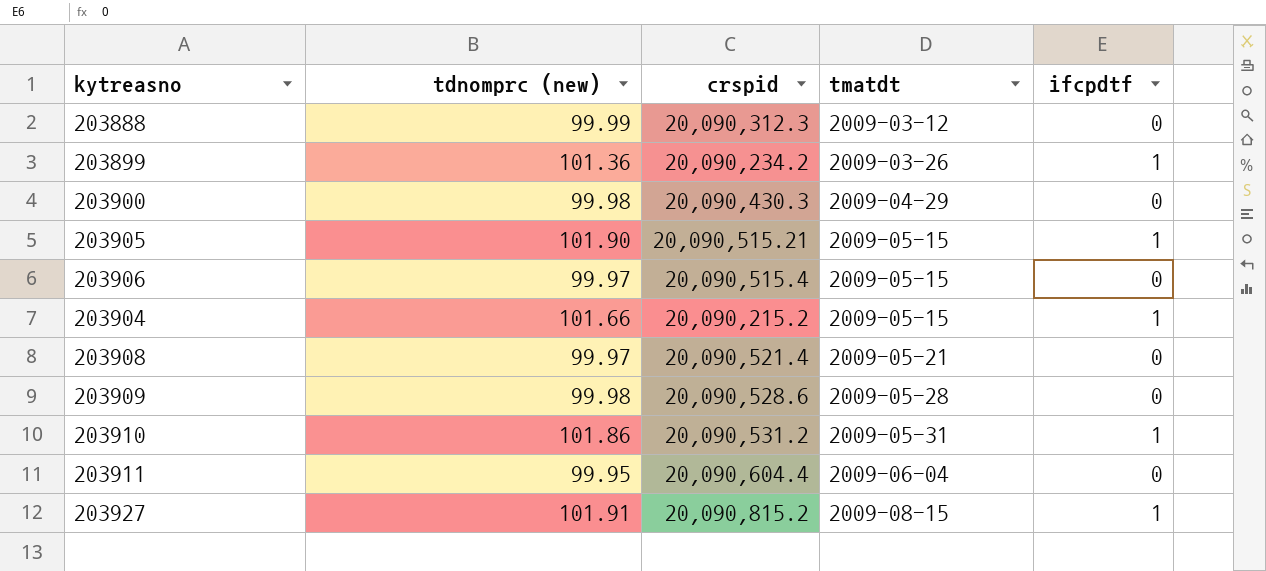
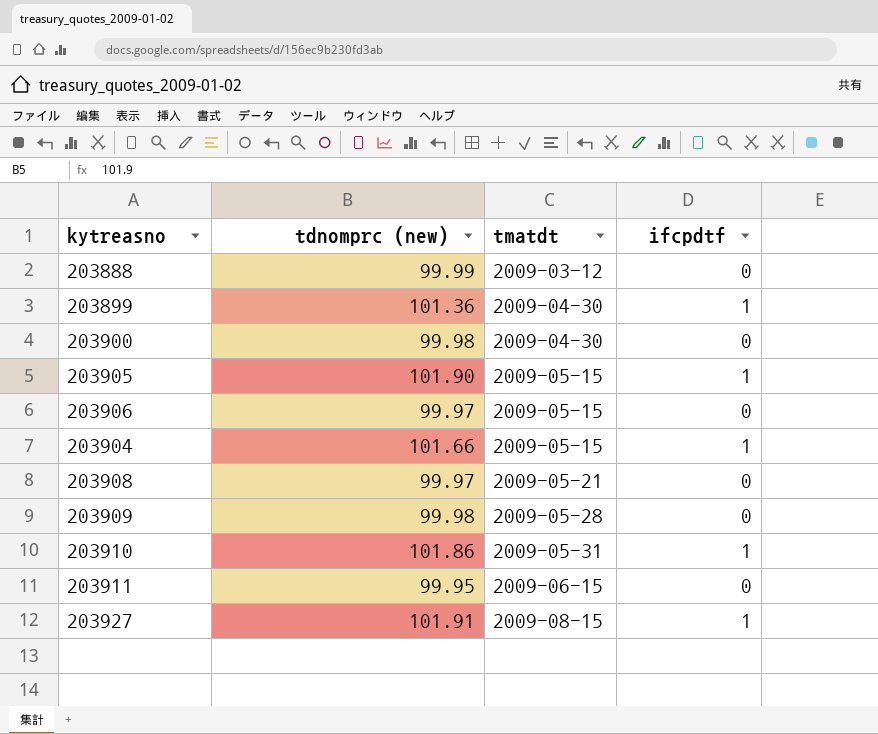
column crspid | position: 3 -> none
203899 | tmatdt: 2009-03-26 -> 2009-04-30
203900 | tmatdt: 2009-04-29 -> 2009-04-30
203911 | tmatdt: 2009-06-04 -> 2009-06-15

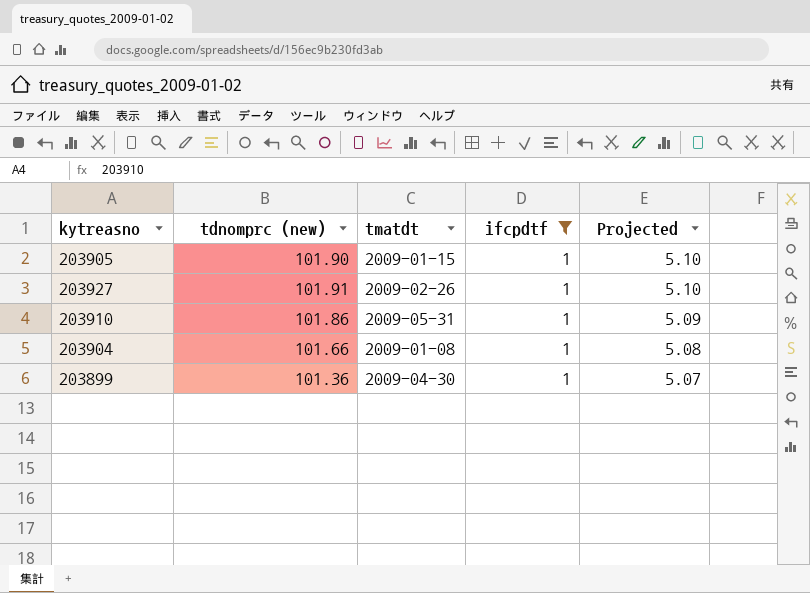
filter: none -> ifcpdtf = 1
row order: tmatdt ascending -> Projected descending
column Projected | formula: none -> [tdnomprc (new)] * 0.05
203905 | tmatdt: 2009-05-15 -> 2009-01-15
203927 | tmatdt: 2009-08-15 -> 2009-02-26
203904 | tmatdt: 2009-05-15 -> 2009-01-08

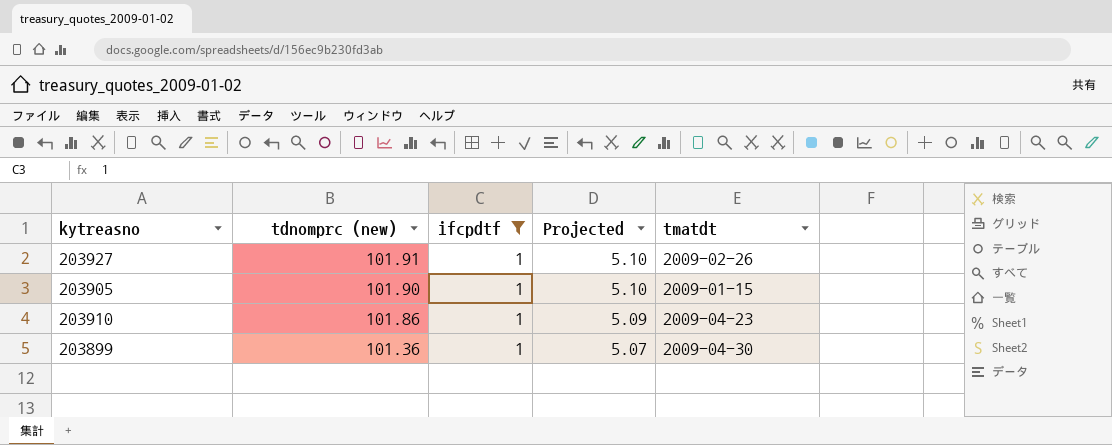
row order: Projected descending -> tdnomprc (new) descending
column tmatdt | position: 3 -> 5
row 203904: 101.66 | 2009-01-08 | 1 | 5.08 -> none
203910 | tmatdt: 2009-05-31 -> 2009-04-23

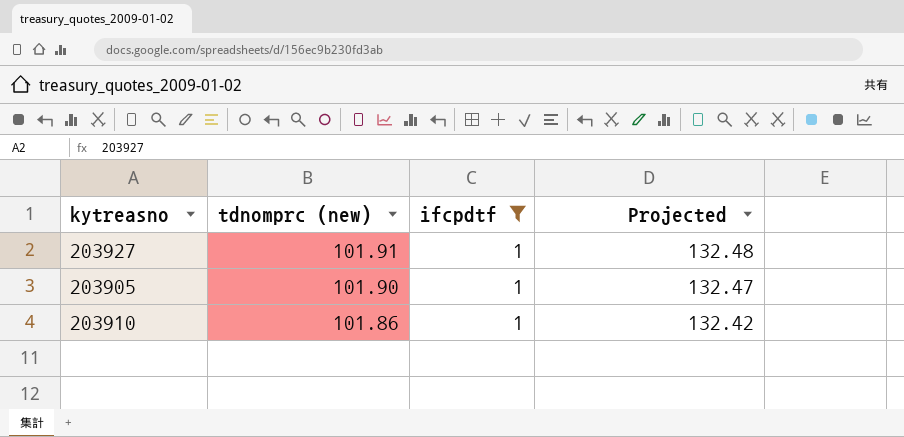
column tmatdt | position: 5 -> none
column Projected | formula: [tdnomprc (new)] * 0.05 -> [tdnomprc (new)] * 1.3
row 203899: 101.36 | 1 | 5.07 | 2009-04-30 -> none

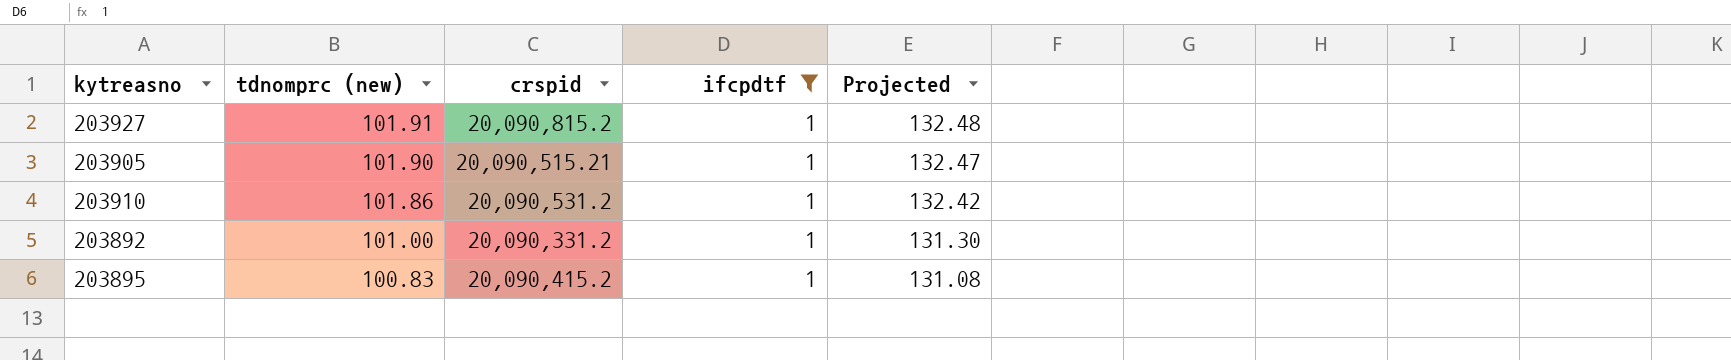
column crspid | position: none -> 3
row 203892: none -> 101.00 | 20,090,331.2 | 1 | 131.30
row 203895: none -> 100.83 | 20,090,415.2 | 1 | 131.08

